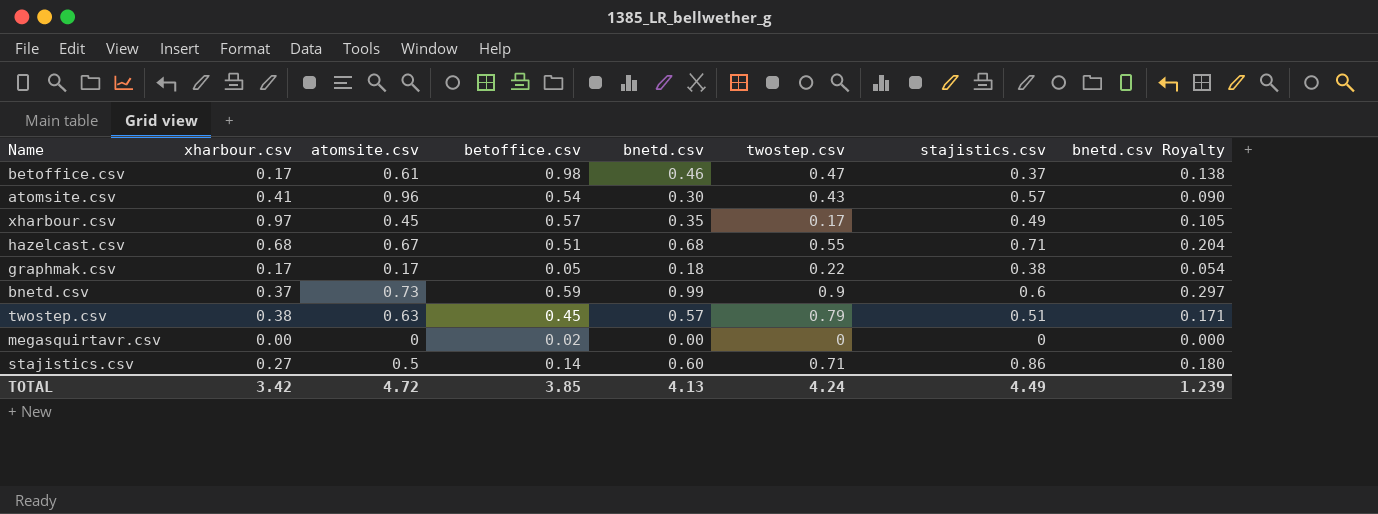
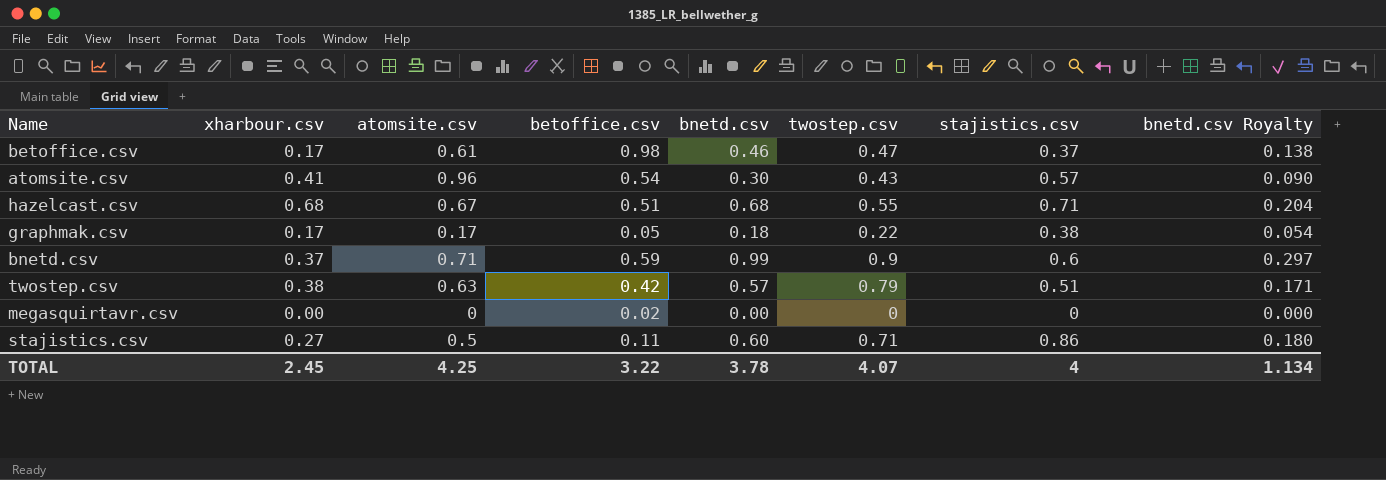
row xharbour.csv: 0.97 | 0.45 | 0.57 | 0.35 | 0.17 | 0.49 | 0.105 -> none
bnetd.csv | atomsite.csv: 0.73 -> 0.71
twostep.csv | betoffice.csv: 0.45 -> 0.42
stajistics.csv | betoffice.csv: 0.14 -> 0.11
TOTAL | xharbour.csv: 3.42 -> 2.45
TOTAL | atomsite.csv: 4.72 -> 4.25
TOTAL | betoffice.csv: 3.85 -> 3.22
TOTAL | bnetd.csv: 4.13 -> 3.78
TOTAL | twostep.csv: 4.24 -> 4.07
TOTAL | stajistics.csv: 4.49 -> 4
TOTAL | bnetd.csv Royalty: 1.239 -> 1.134

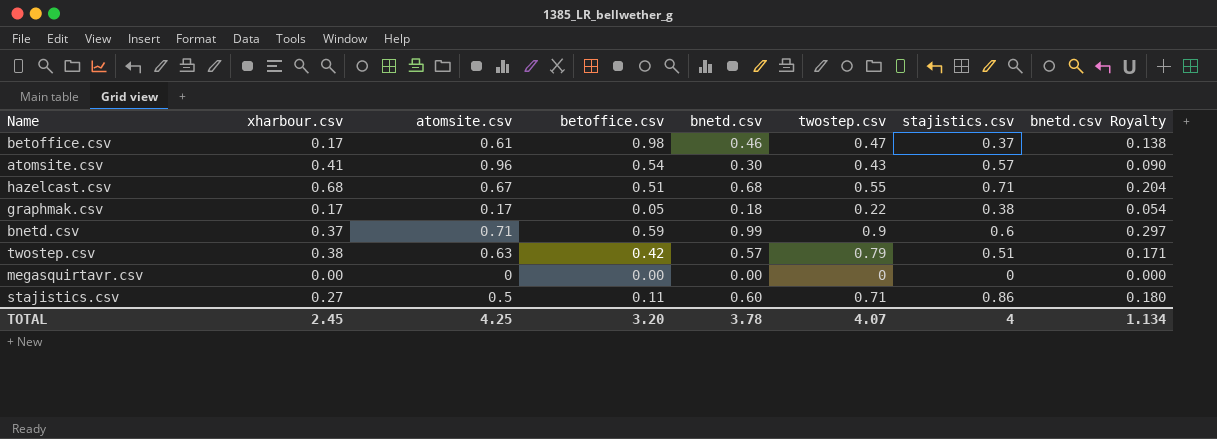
megasquirtavr.csv | betoffice.csv: 0.02 -> 0.00
TOTAL | betoffice.csv: 3.22 -> 3.20

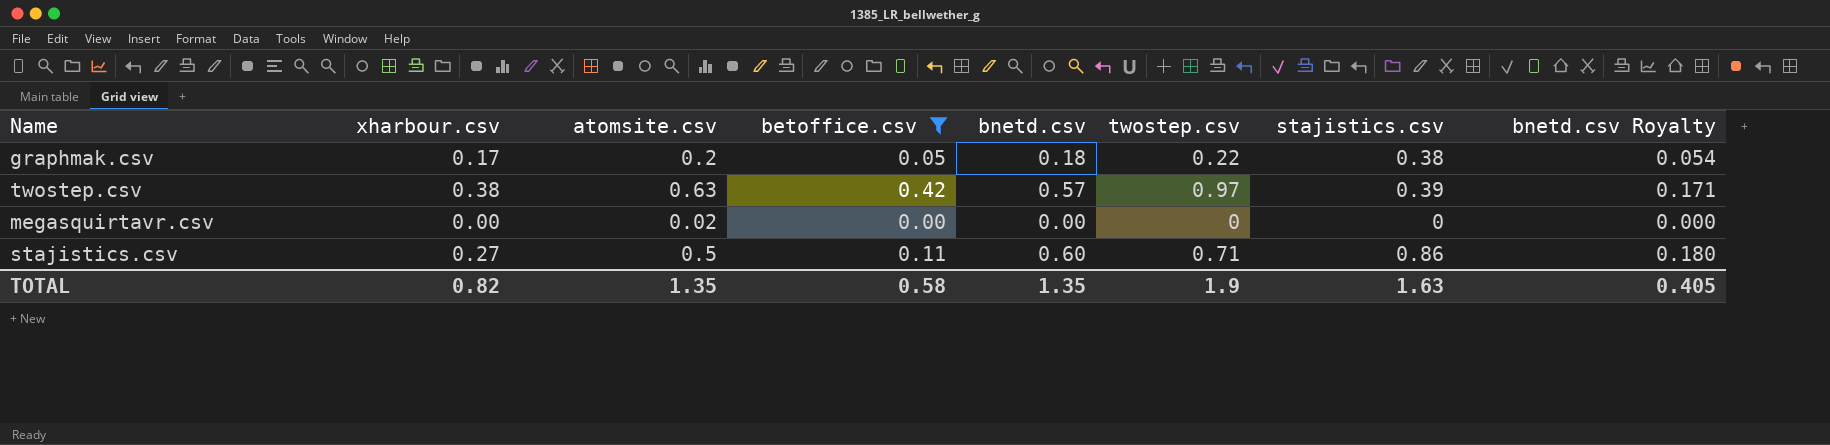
filter: none -> betoffice.csv <= 0.42
graphmak.csv | atomsite.csv: 0.17 -> 0.2
twostep.csv | twostep.csv: 0.79 -> 0.97
twostep.csv | stajistics.csv: 0.51 -> 0.39
megasquirtavr.csv | atomsite.csv: 0 -> 0.02
TOTAL | xharbour.csv: 2.45 -> 0.82
TOTAL | atomsite.csv: 4.25 -> 1.35
TOTAL | betoffice.csv: 3.20 -> 0.58
TOTAL | bnetd.csv: 3.78 -> 1.35
TOTAL | twostep.csv: 4.07 -> 1.9
TOTAL | stajistics.csv: 4 -> 1.63
TOTAL | bnetd.csv Royalty: 1.134 -> 0.405

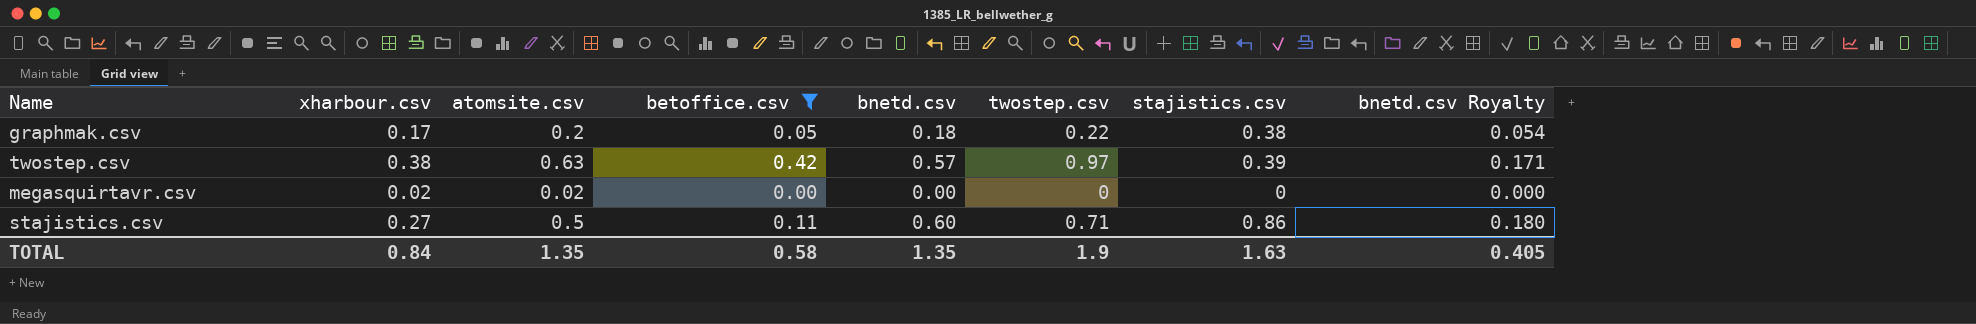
megasquirtavr.csv | xharbour.csv: 0.00 -> 0.02
TOTAL | xharbour.csv: 0.82 -> 0.84

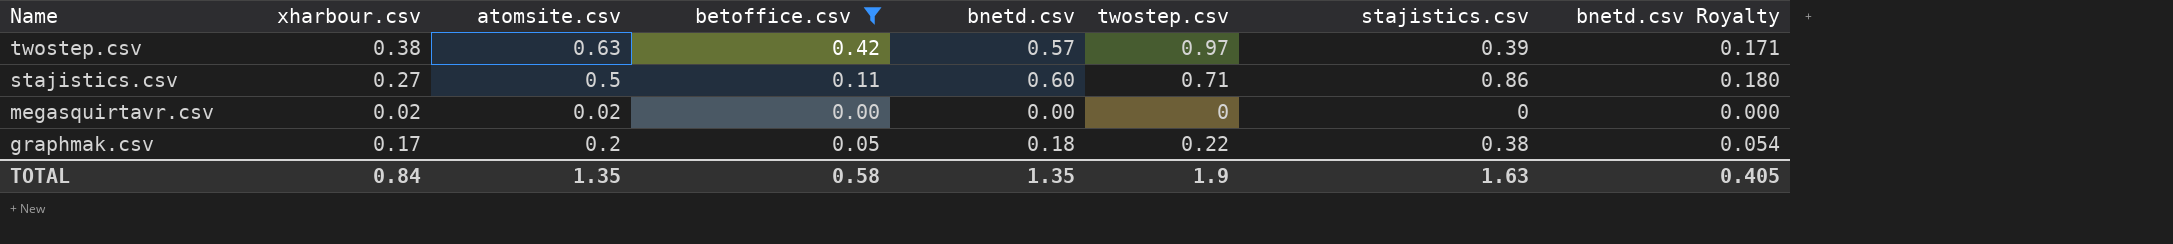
row order: none -> Name descending

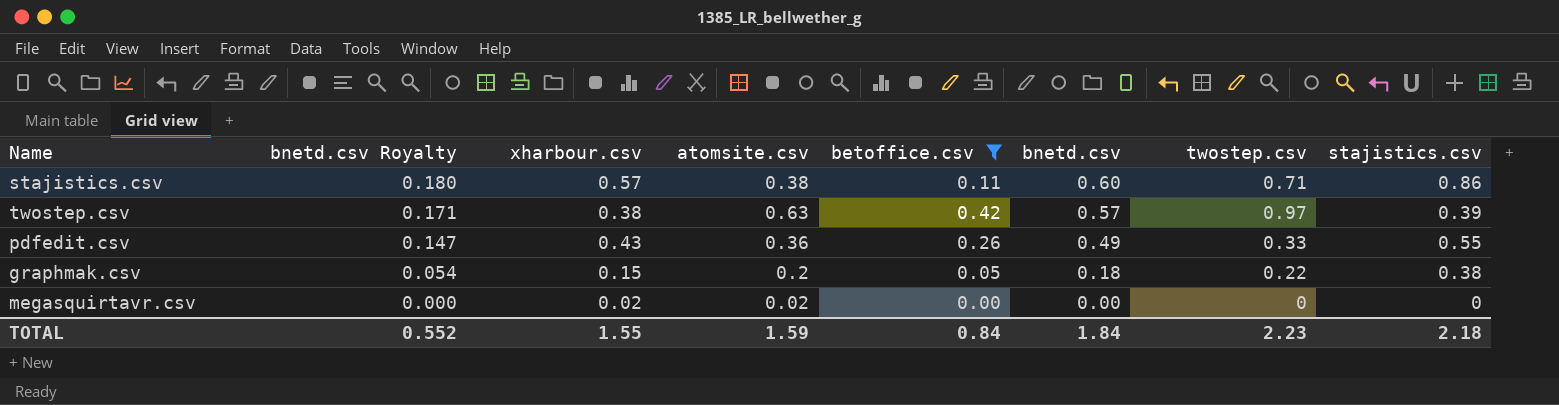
row order: Name descending -> bnetd.csv Royalty descending
column bnetd.csv Royalty | position: 8 -> 2
stajistics.csv | xharbour.csv: 0.27 -> 0.57
stajistics.csv | atomsite.csv: 0.5 -> 0.38
row pdfedit.csv: none -> 0.147 | 0.43 | 0.36 | 0.26 | 0.49 | 0.33 | 0.55
graphmak.csv | xharbour.csv: 0.17 -> 0.15
TOTAL | bnetd.csv Royalty: 0.405 -> 0.552
TOTAL | xharbour.csv: 0.84 -> 1.55
TOTAL | atomsite.csv: 1.35 -> 1.59
TOTAL | betoffice.csv: 0.58 -> 0.84
TOTAL | bnetd.csv: 1.35 -> 1.84
TOTAL | twostep.csv: 1.9 -> 2.23
TOTAL | stajistics.csv: 1.63 -> 2.18

